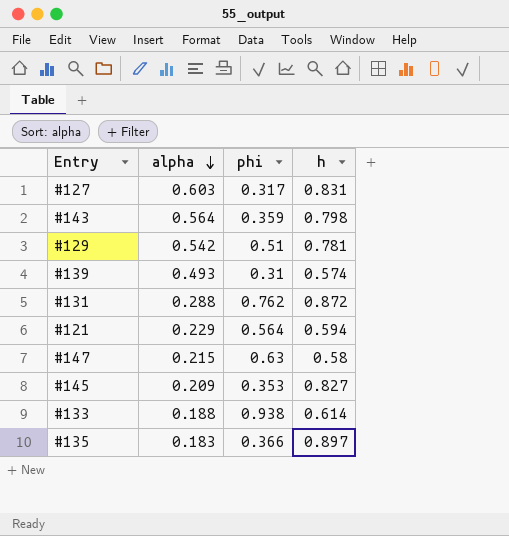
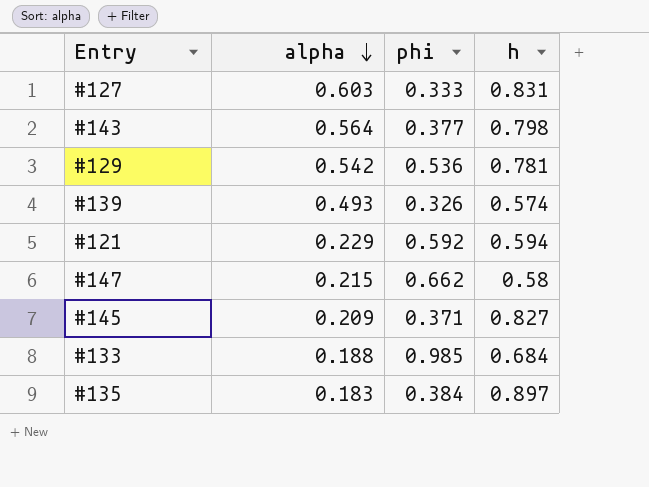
row #131: 0.288 | 0.762 | 0.872 -> none
#127 | phi: 0.317 -> 0.333
#143 | phi: 0.359 -> 0.377
#129 | phi: 0.51 -> 0.536
#139 | phi: 0.31 -> 0.326
#121 | phi: 0.564 -> 0.592
#147 | phi: 0.63 -> 0.662
#145 | phi: 0.353 -> 0.371
#133 | phi: 0.938 -> 0.985
#133 | h: 0.614 -> 0.684
#135 | phi: 0.366 -> 0.384

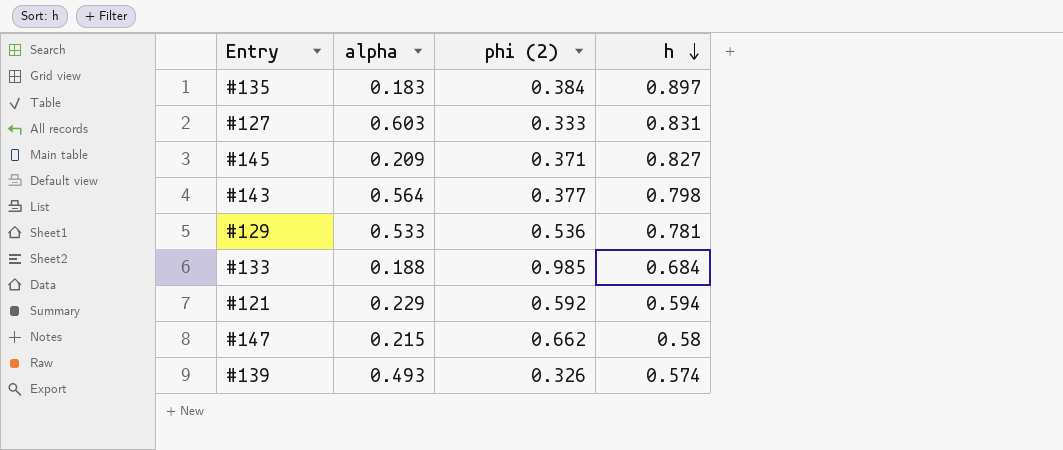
row order: alpha descending -> h descending
column name: phi -> phi (2)
#129 | alpha: 0.542 -> 0.533

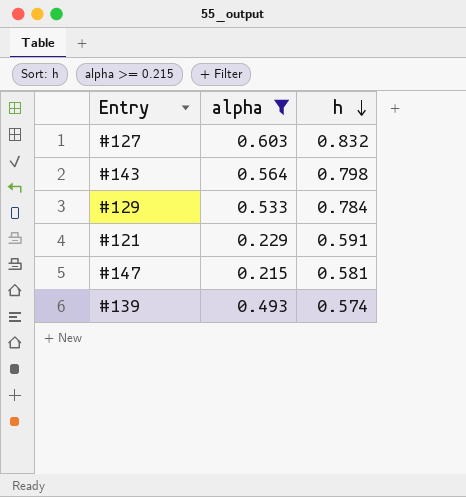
filter: none -> alpha >= 0.215
column phi (2) | position: 3 -> none
#127 | h: 0.831 -> 0.832
#129 | h: 0.781 -> 0.784
#121 | h: 0.594 -> 0.591
#147 | h: 0.58 -> 0.581

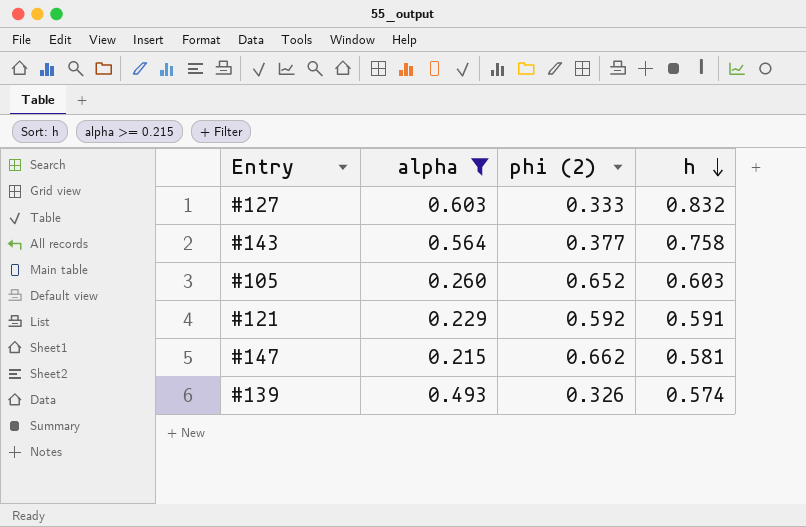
column phi (2) | position: none -> 3
row #129: 0.533 | 0.784 -> none
#143 | h: 0.798 -> 0.758
row #105: none -> 0.260 | 0.652 | 0.603

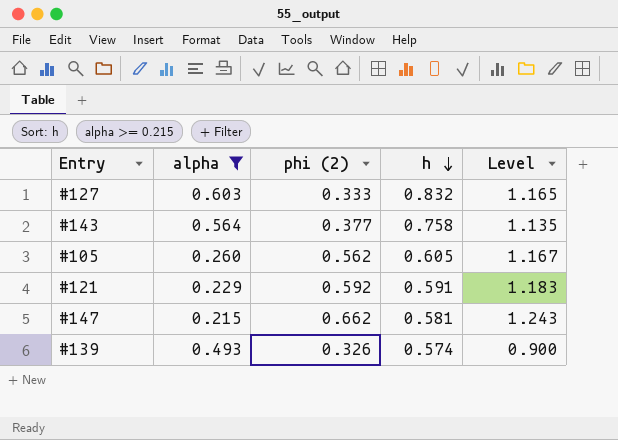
column Level | formula: none -> [phi (2)] + [h]
#105 | phi (2): 0.652 -> 0.562
#105 | h: 0.603 -> 0.605

